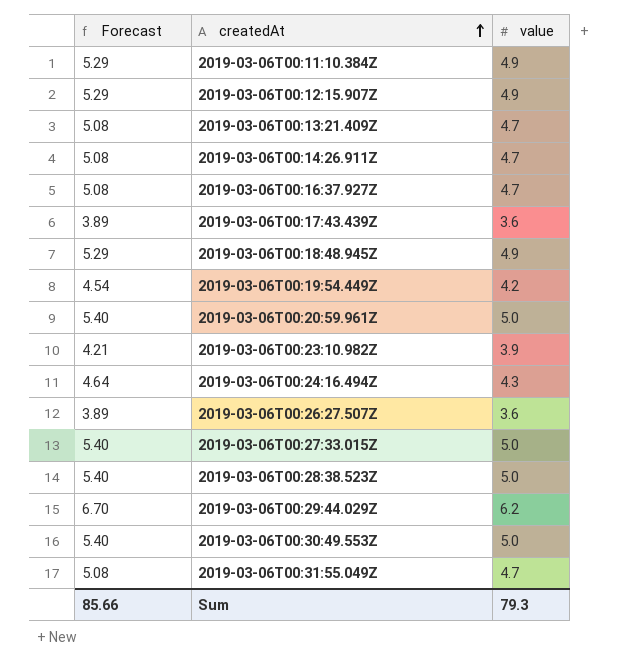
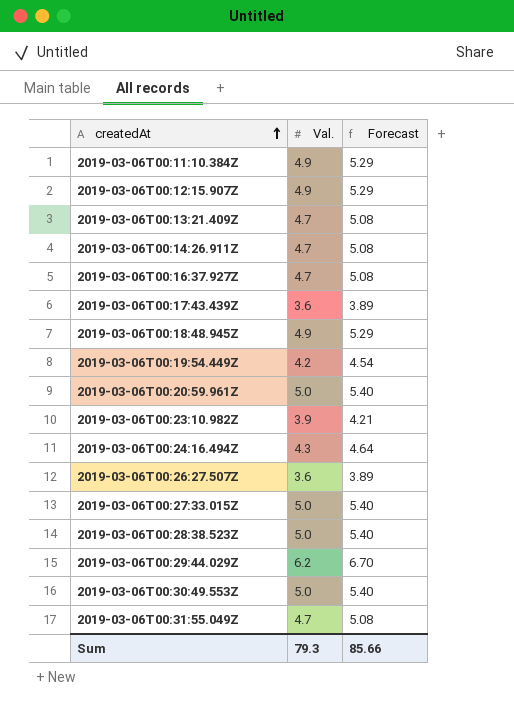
column name: value -> Val.
column Forecast | position: 1 -> 3

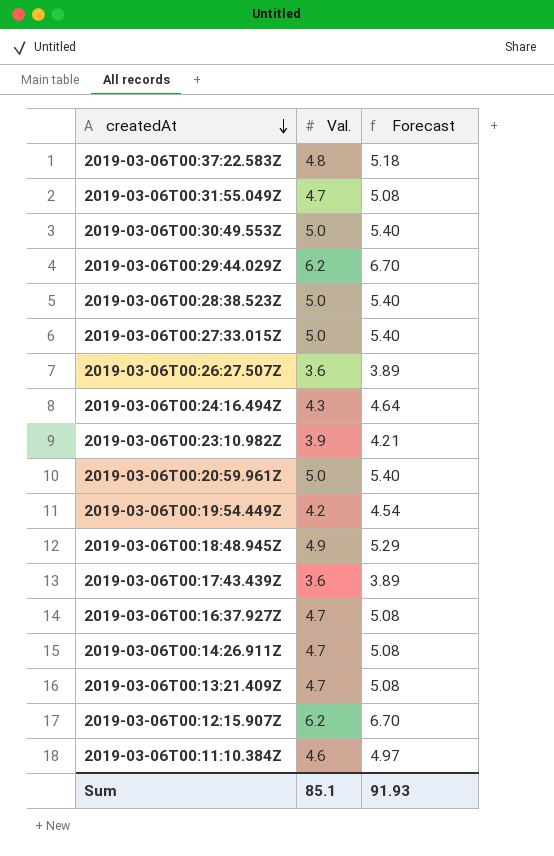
row order: createdAt ascending -> createdAt descending
row 2019-03-06T00:37:22.583Z: none -> 4.8 | 5.18
2019-03-06T00:12:15.907Z | Val.: 4.9 -> 6.2
2019-03-06T00:12:15.907Z | Forecast: 5.29 -> 6.70
2019-03-06T00:11:10.384Z | Val.: 4.9 -> 4.6
2019-03-06T00:11:10.384Z | Forecast: 5.29 -> 4.97
Sum | Val.: 79.3 -> 85.1
Sum | Forecast: 85.66 -> 91.93

